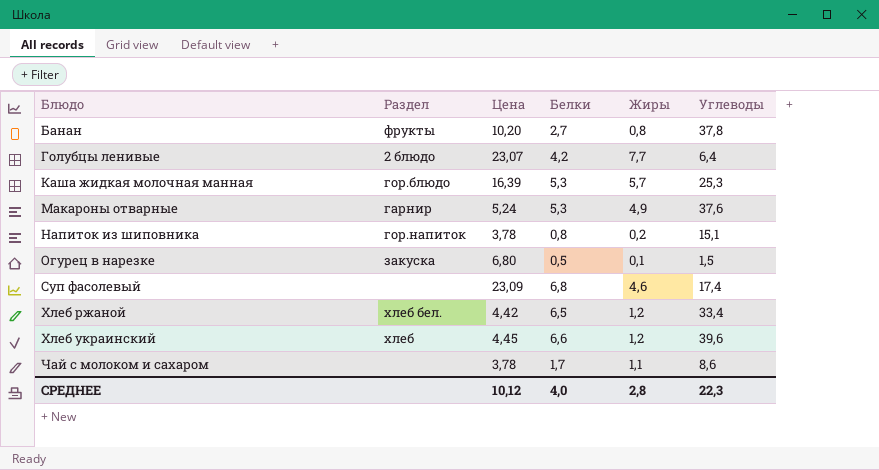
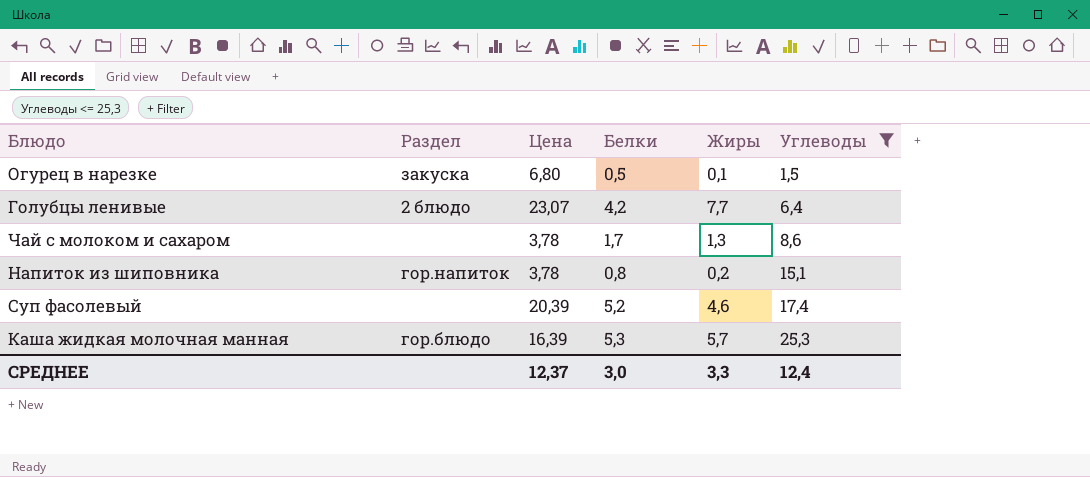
filter: none -> Углеводы <= 25,3
row order: Блюдо ascending -> Углеводы ascending
Чай с молоком и сахаром | Жиры: 1,1 -> 1,3
Суп фасолевый | Цена: 23,09 -> 20,39
Суп фасолевый | Белки: 6,8 -> 5,2
СРЕДНЕЕ | Цена: 10,12 -> 12,37
СРЕДНЕЕ | Белки: 4,0 -> 3,0
СРЕДНЕЕ | Жиры: 2,8 -> 3,3
СРЕДНЕЕ | Углеводы: 22,3 -> 12,4

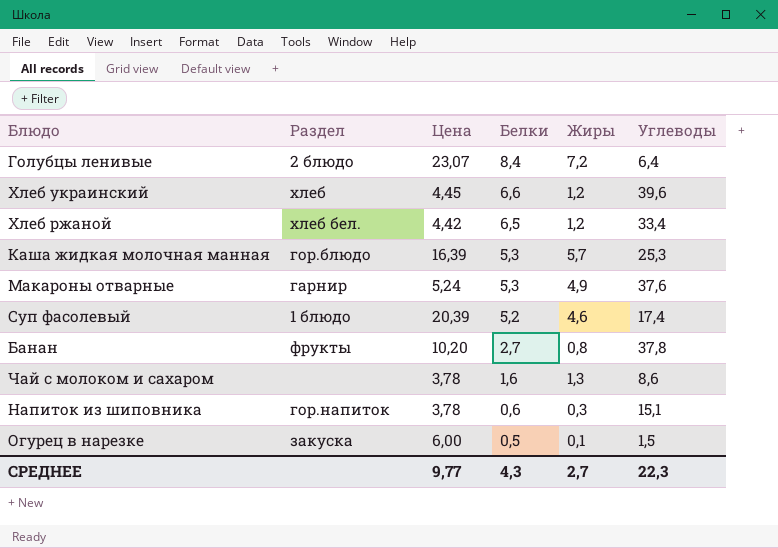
filter: Углеводы <= 25,3 -> none
row order: Углеводы ascending -> Белки descending
Голубцы ленивые | Белки: 4,2 -> 8,4
Голубцы ленивые | Жиры: 7,7 -> 7,2
Суп фасолевый | Раздел: none -> 1 блюдо
Чай с молоком и сахаром | Белки: 1,7 -> 1,6
Напиток из шиповника | Белки: 0,8 -> 0,6
Напиток из шиповника | Жиры: 0,2 -> 0,3
Огурец в нарезке | Цена: 6,80 -> 6,00
СРЕДНЕЕ | Цена: 12,37 -> 9,77
СРЕДНЕЕ | Белки: 3,0 -> 4,3
СРЕДНЕЕ | Жиры: 3,3 -> 2,7
СРЕДНЕЕ | Углеводы: 12,4 -> 22,3

